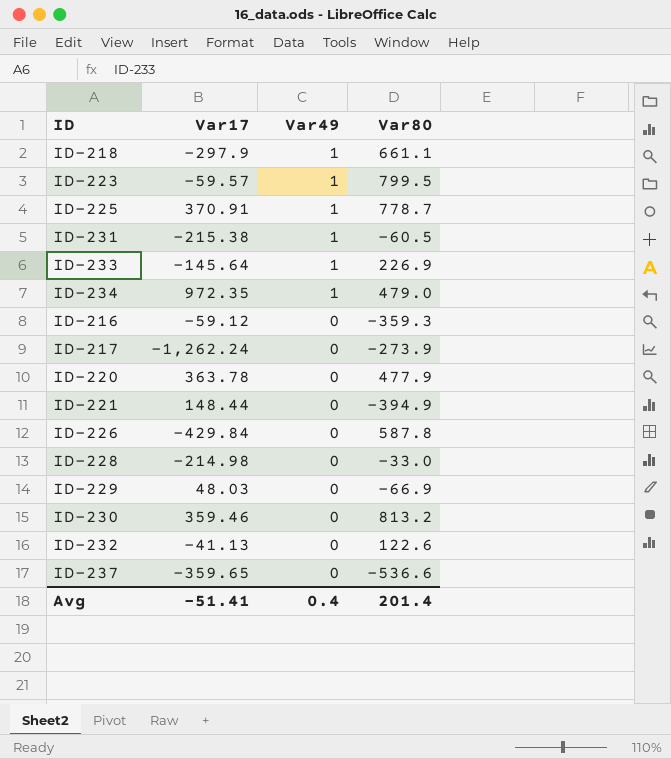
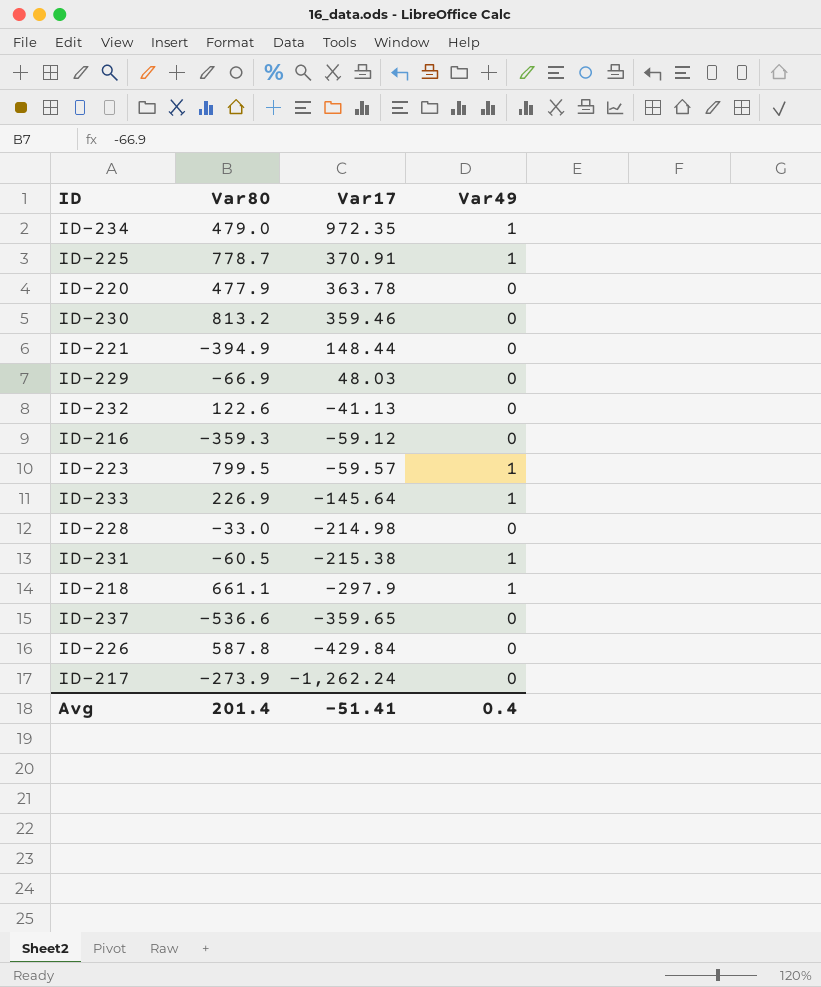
row order: Var49 descending -> Var17 descending
column Var80 | position: 4 -> 2

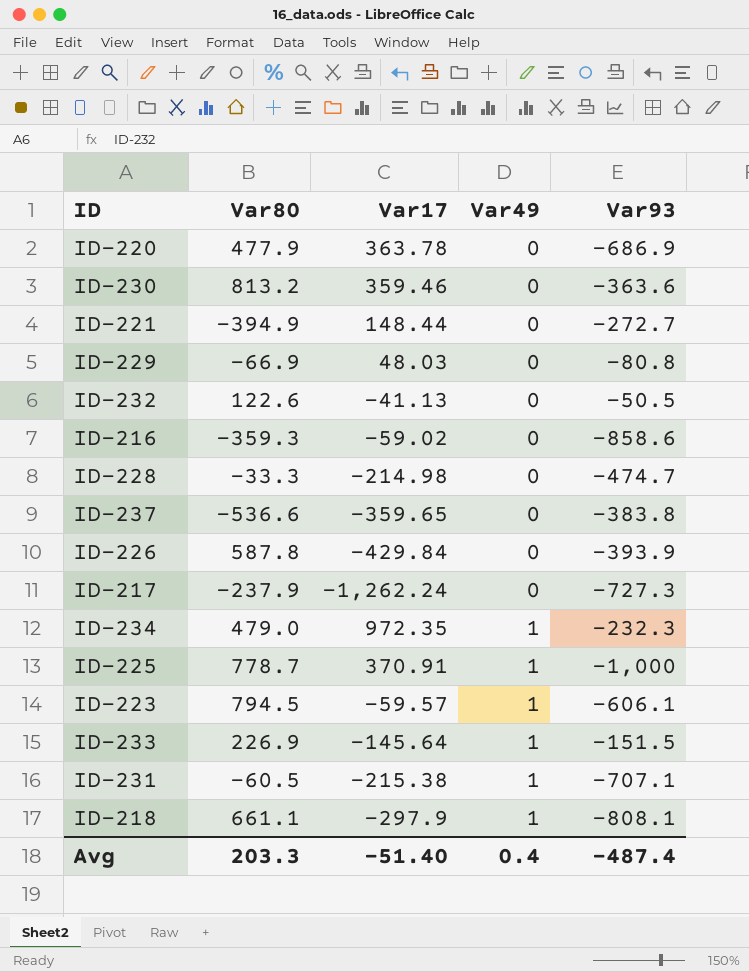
row order: Var17 descending -> Var49 ascending
column Var93 | position: none -> 5
ID-216 | Var17: -59.12 -> -59.02
ID-228 | Var80: -33.0 -> -33.3
ID-217 | Var80: -273.9 -> -237.9
ID-223 | Var80: 799.5 -> 794.5
Avg | Var80: 201.4 -> 203.3
Avg | Var17: -51.41 -> -51.40

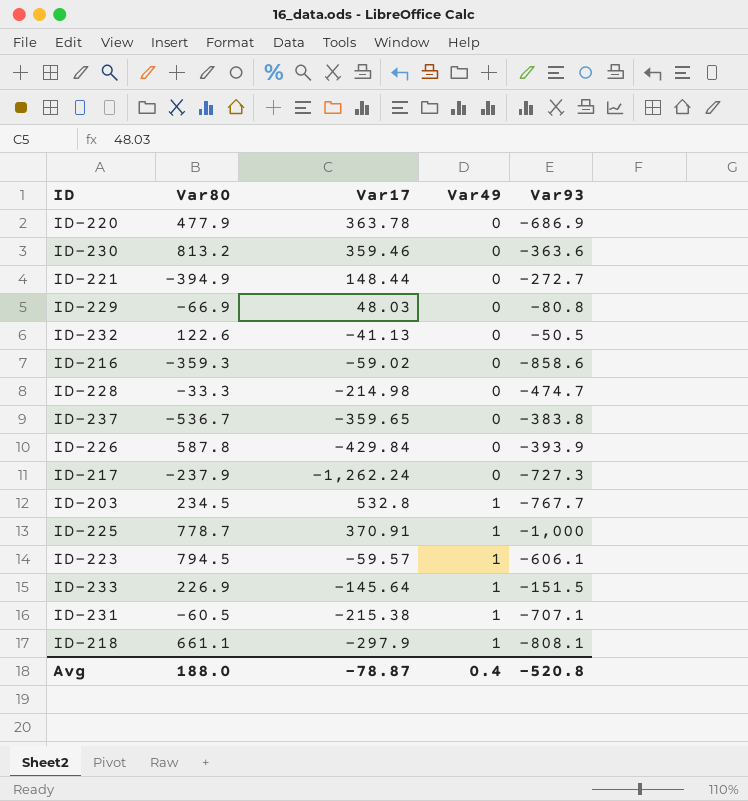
row ID-234: 479.0 | 972.35 | 1 | -232.3 -> none
ID-237 | Var80: -536.6 -> -536.7
row ID-203: none -> 234.5 | 532.8 | 1 | -767.7
Avg | Var80: 203.3 -> 188.0
Avg | Var17: -51.40 -> -78.87
Avg | Var93: -487.4 -> -520.8

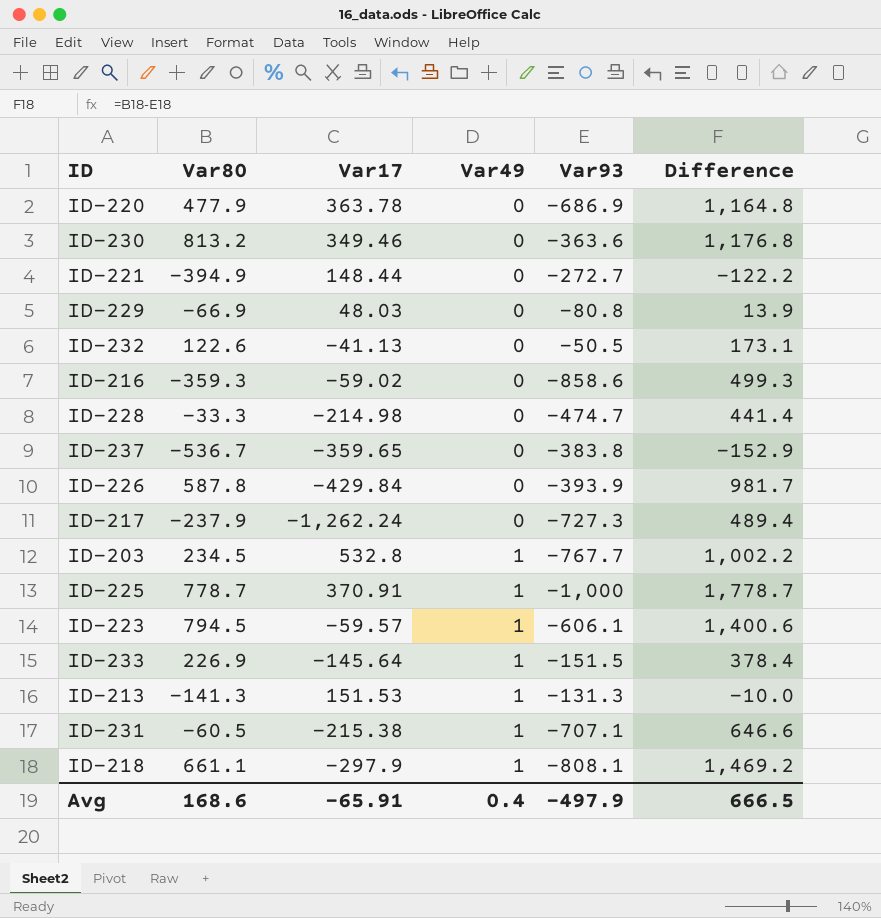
column Difference | formula: none -> [Var80] - [Var93]
ID-230 | Var17: 359.46 -> 349.46
row ID-213: none -> -141.3 | 151.53 | 1 | -131.3 | -10.0
Avg | Var80: 188.0 -> 168.6
Avg | Var17: -78.87 -> -65.91
Avg | Var93: -520.8 -> -497.9

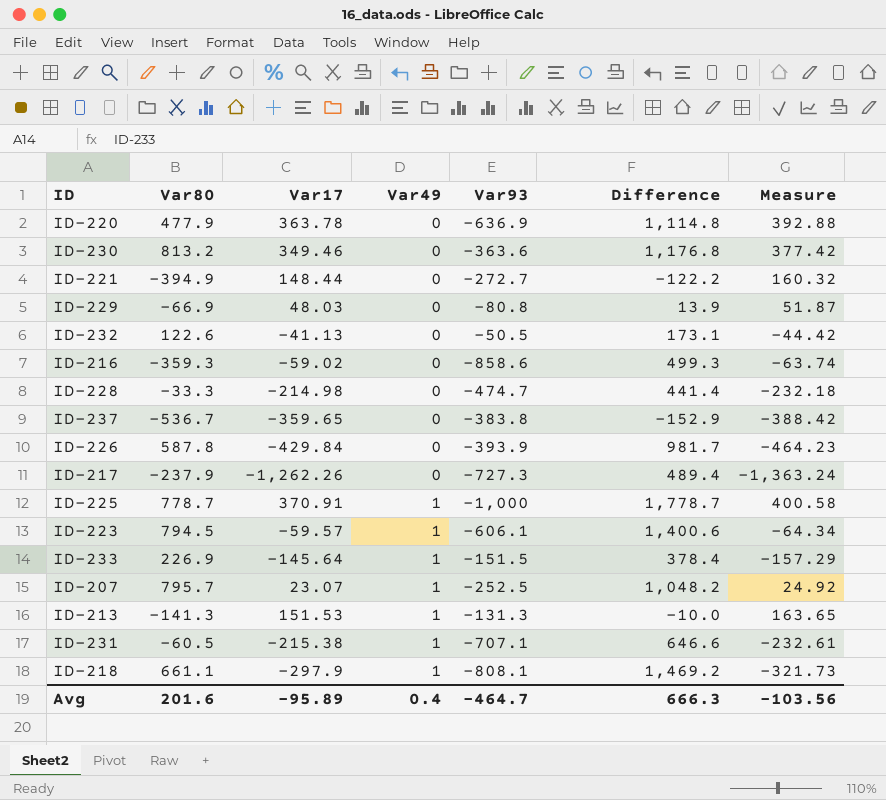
column Measure | formula: none -> [Var17] * 1.08
row ID-203: 234.5 | 532.8 | 1 | -767.7 | 1,002.2 -> none
ID-220 | Var93: -686.9 -> -636.9
ID-220 | Difference: 1,164.8 -> 1,114.8
ID-217 | Var17: -1,262.24 -> -1,262.26
row ID-207: none -> 795.7 | 23.07 | 1 | -252.5 | 1,048.2 | 24.92
Avg | Var80: 168.6 -> 201.6
Avg | Var17: -65.91 -> -95.89
Avg | Var93: -497.9 -> -464.7
Avg | Difference: 666.5 -> 666.3

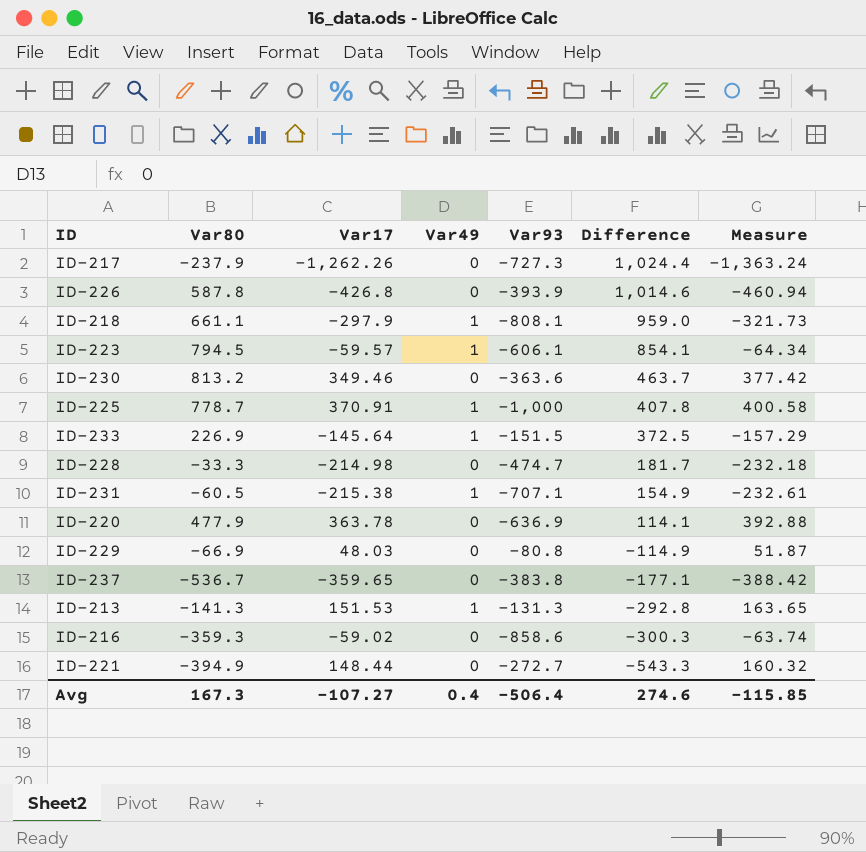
row order: Var49 ascending -> Difference descending
column Difference | formula: [Var80] - [Var93] -> [Var80] - [Var17]
row ID-232: 122.6 | -41.13 | 0 | -50.5 | 173.1 | -44.42 -> none
row ID-207: 795.7 | 23.07 | 1 | -252.5 | 1,048.2 | 24.92 -> none
ID-226 | Var17: -429.84 -> -426.8
ID-226 | Measure: -464.23 -> -460.94
Avg | Var80: 201.6 -> 167.3
Avg | Var17: -95.89 -> -107.27
Avg | Var93: -464.7 -> -506.4
Avg | Difference: 666.3 -> 274.6
Avg | Measure: -103.56 -> -115.85

